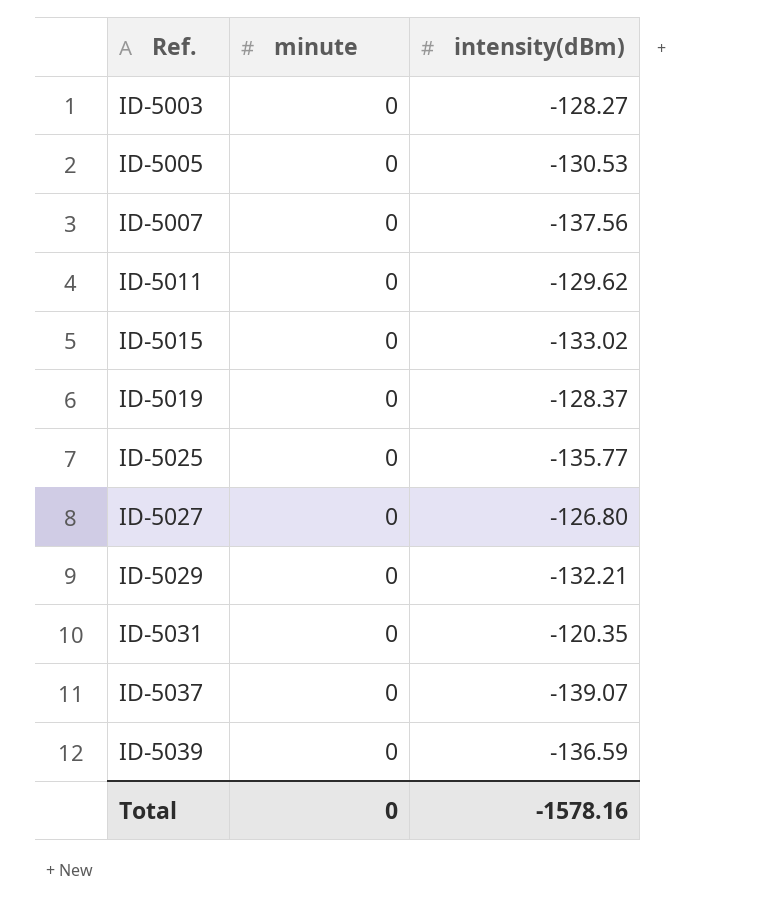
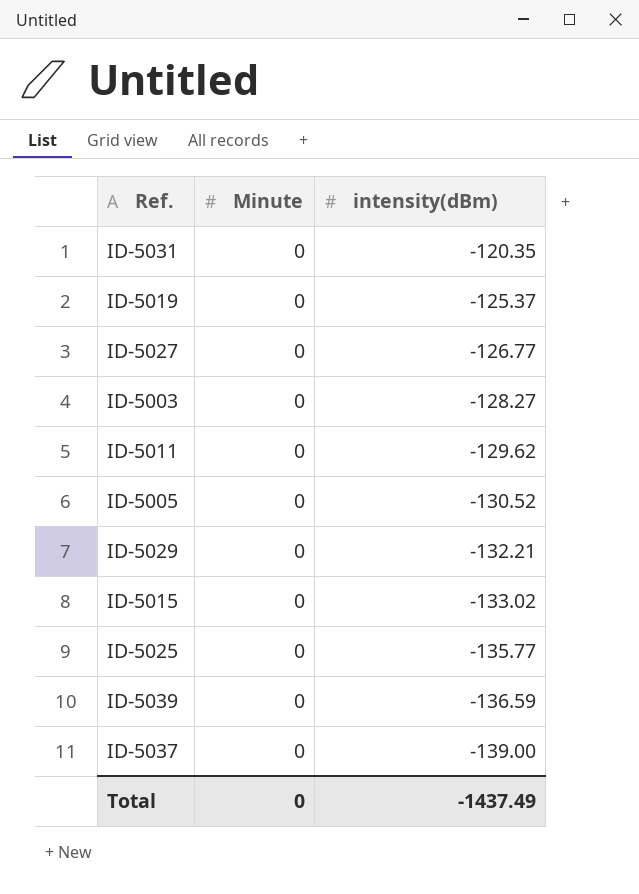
row order: Ref. ascending -> intensity(dBm) descending
column name: minute -> Minute
row ID-5007: 0 | -137.56 -> none
ID-5019 | intensity(dBm): -128.37 -> -125.37
ID-5027 | intensity(dBm): -126.80 -> -126.77
ID-5005 | intensity(dBm): -130.53 -> -130.52
ID-5037 | intensity(dBm): -139.07 -> -139.00
Total | intensity(dBm): -1578.16 -> -1437.49

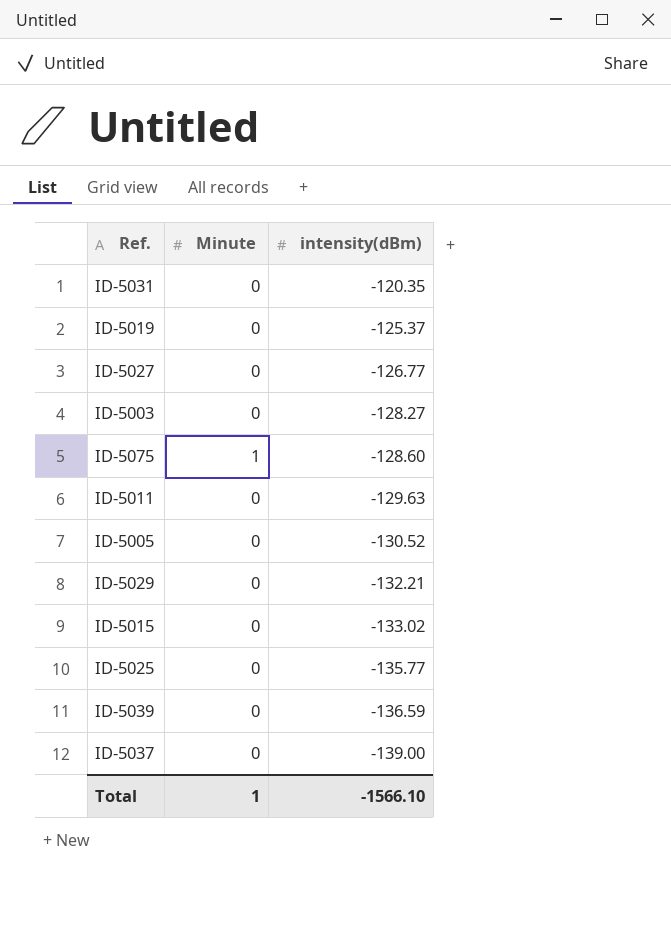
row ID-5075: none -> 1 | -128.60
ID-5011 | intensity(dBm): -129.62 -> -129.63
Total | Minute: 0 -> 1
Total | intensity(dBm): -1437.49 -> -1566.10

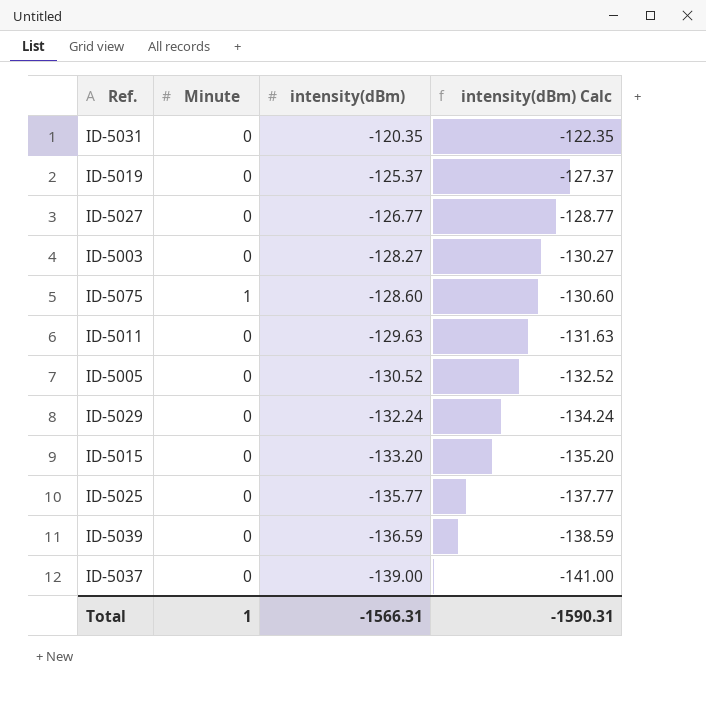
column intensity(dBm) Calc | formula: none -> [intensity(dBm)] - 2
ID-5029 | intensity(dBm): -132.21 -> -132.24
ID-5015 | intensity(dBm): -133.02 -> -133.20
Total | intensity(dBm): -1566.10 -> -1566.31

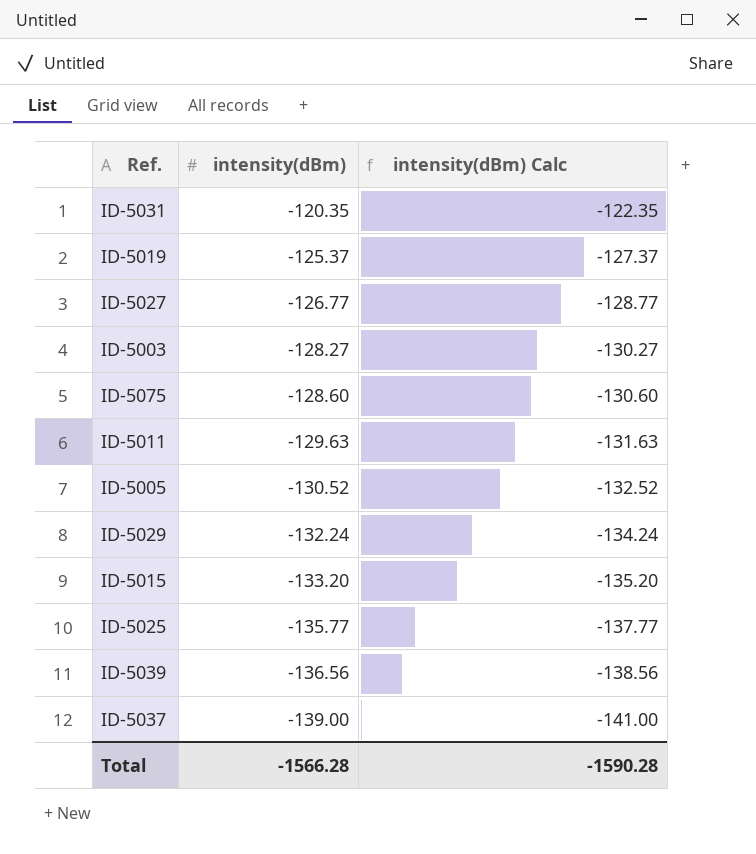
column Minute | position: 2 -> none
ID-5039 | intensity(dBm): -136.59 -> -136.56
ID-5039 | intensity(dBm) Calc: -138.59 -> -138.56
Total | intensity(dBm): -1566.31 -> -1566.28
Total | intensity(dBm) Calc: -1590.31 -> -1590.28

